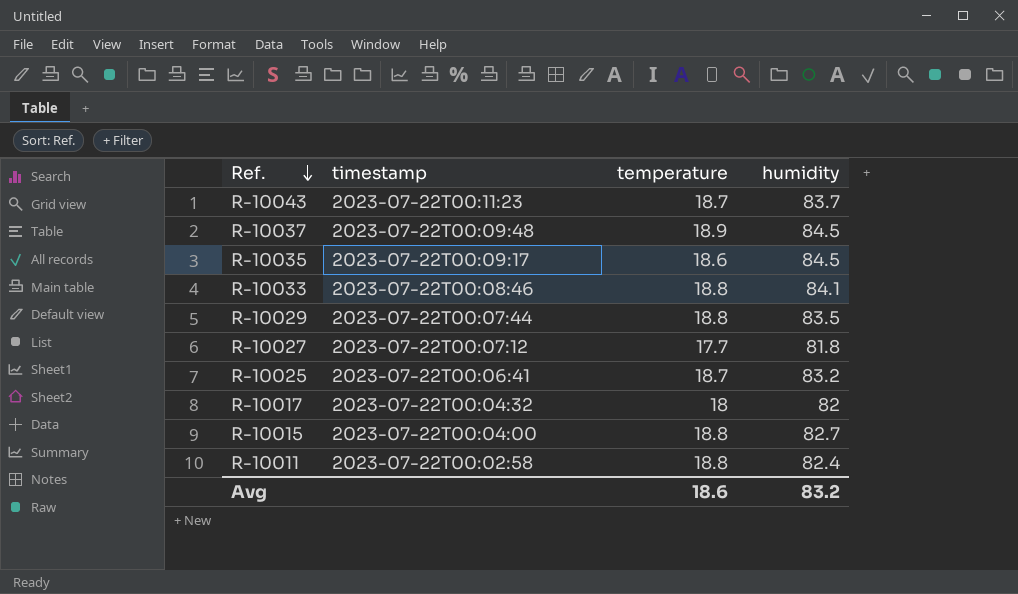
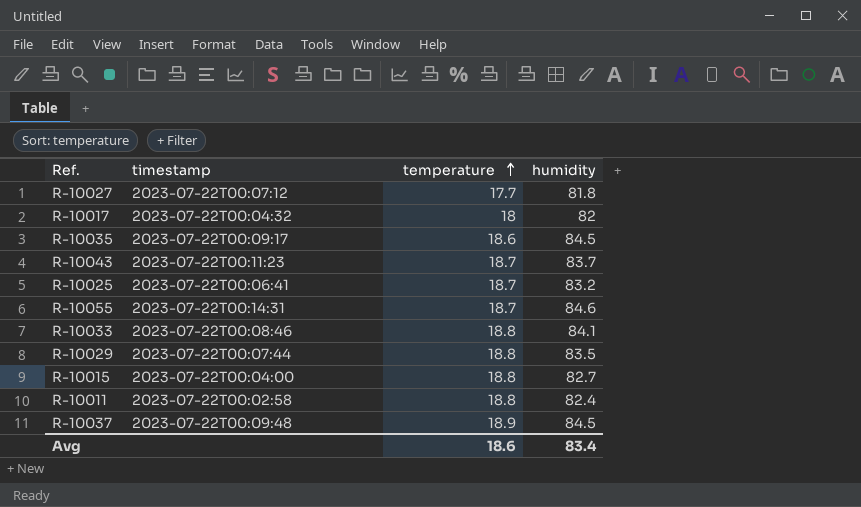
row order: Ref. descending -> temperature ascending
row R-10055: none -> 2023-07-22T00:14:31 | 18.7 | 84.6
Avg | humidity: 83.2 -> 83.4

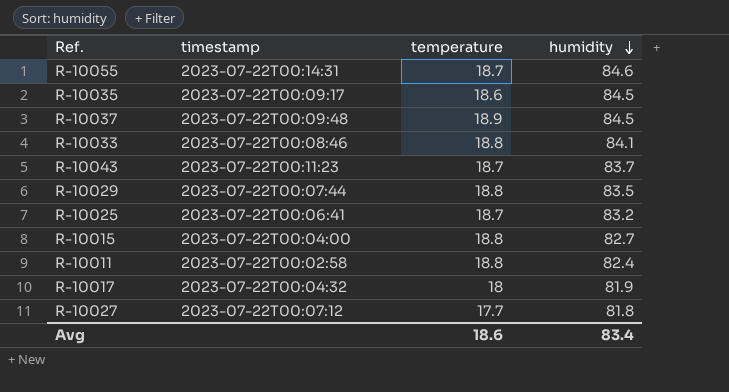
row order: temperature ascending -> humidity descending
R-10017 | humidity: 82 -> 81.9

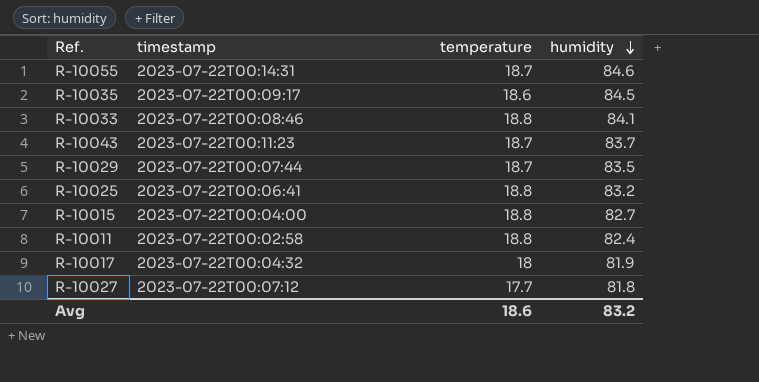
row R-10037: 2023-07-22T00:09:48 | 18.9 | 84.5 -> none
R-10029 | temperature: 18.8 -> 18.7
R-10025 | temperature: 18.7 -> 18.8
Avg | humidity: 83.4 -> 83.2

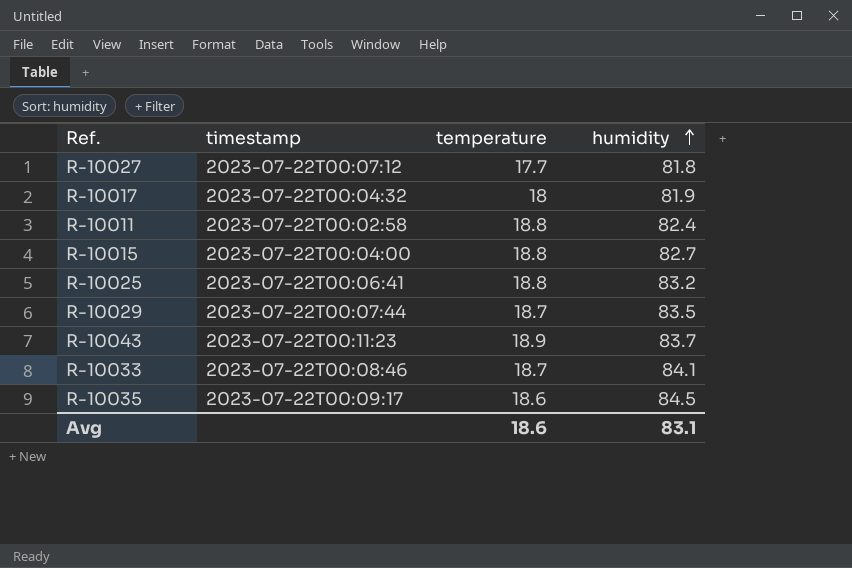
row order: humidity descending -> humidity ascending
row R-10055: 2023-07-22T00:14:31 | 18.7 | 84.6 -> none
R-10043 | temperature: 18.7 -> 18.9
R-10033 | temperature: 18.8 -> 18.7
Avg | humidity: 83.2 -> 83.1

